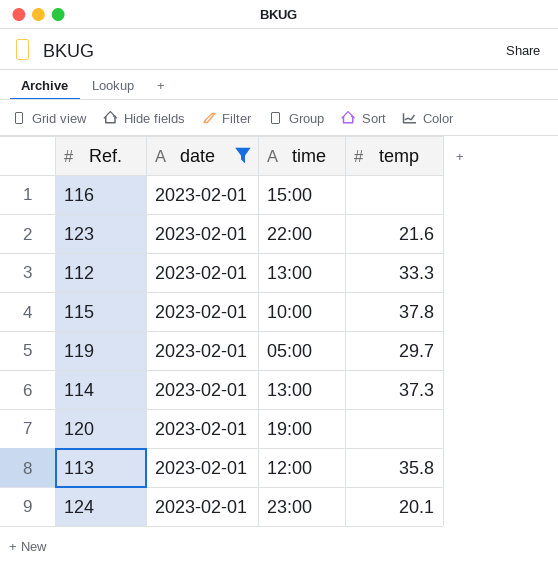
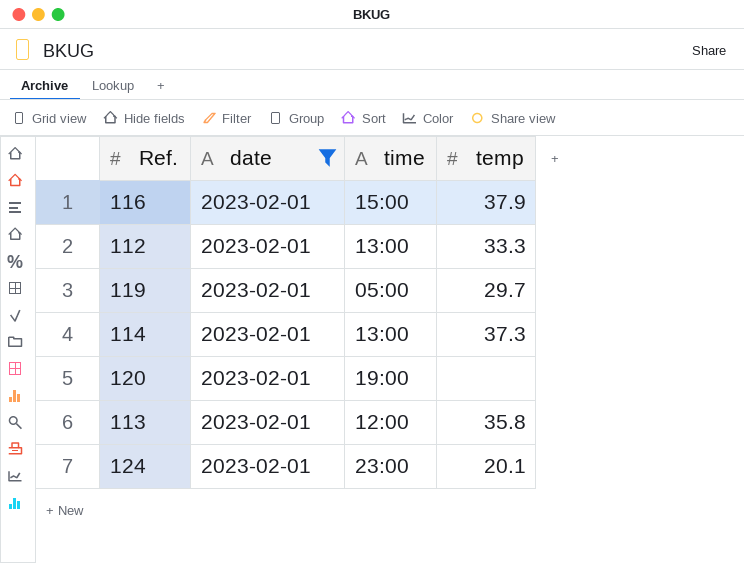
row 123: 2023-02-01 | 22:00 | 21.6 -> none
row 115: 2023-02-01 | 10:00 | 37.8 -> none
116 | temp: none -> 37.9

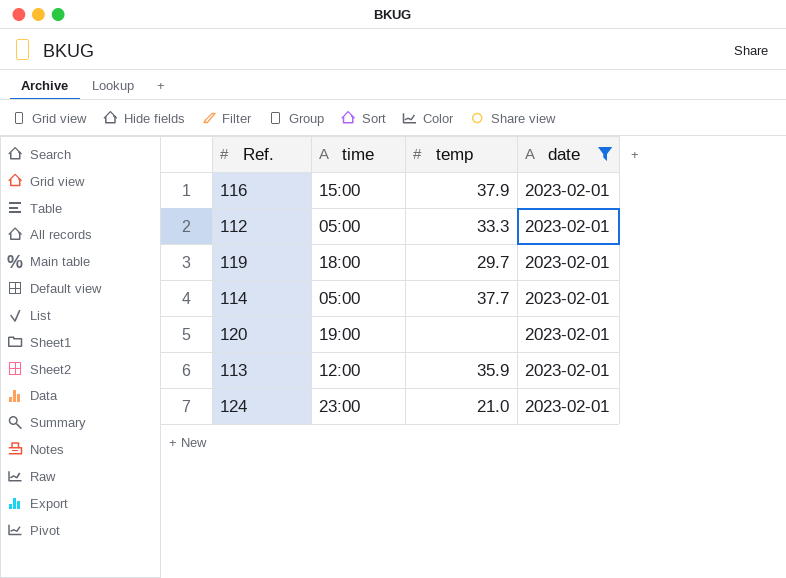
column date | position: 2 -> 4
112 | time: 13:00 -> 05:00
119 | time: 05:00 -> 18:00
114 | time: 13:00 -> 05:00
114 | temp: 37.3 -> 37.7
113 | temp: 35.8 -> 35.9
124 | temp: 20.1 -> 21.0

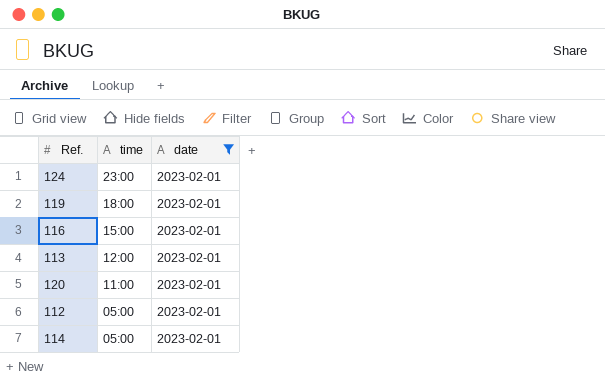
row order: none -> time descending
column temp | position: 3 -> none
120 | time: 19:00 -> 11:00

